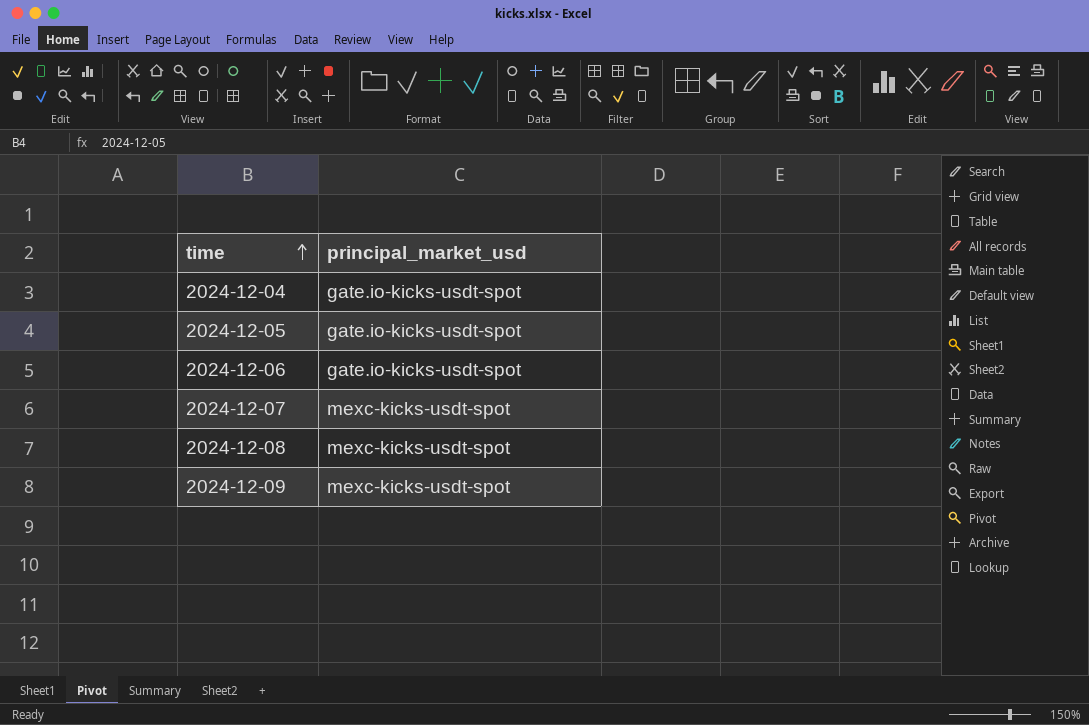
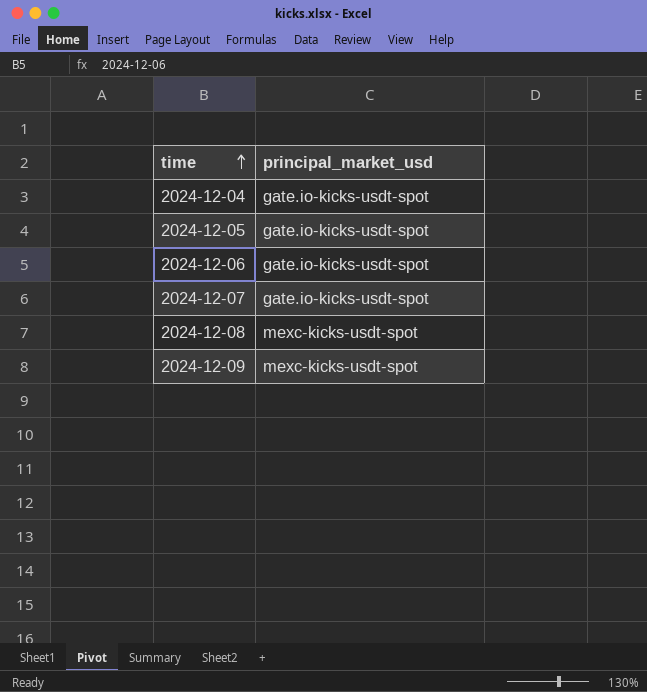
2024-12-07 | principal_market_usd: mexc-kicks-usdt-spot -> gate.io-kicks-usdt-spot

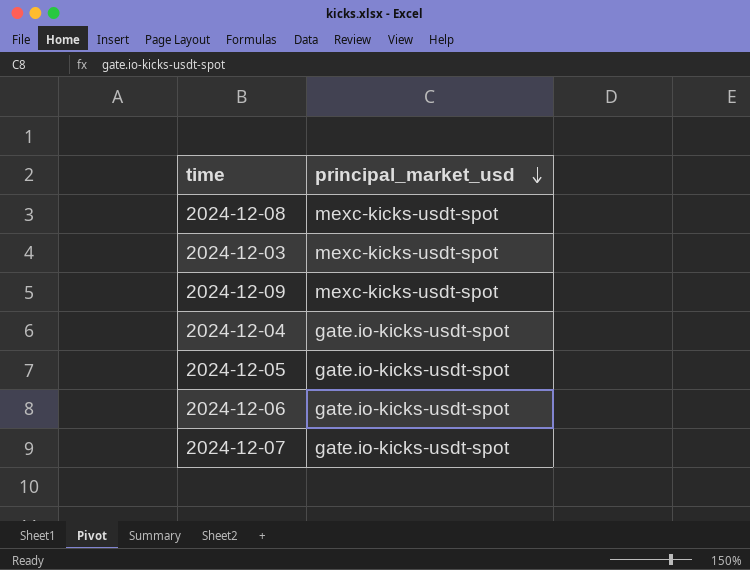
row order: time ascending -> principal_market_usd descending
row 2024-12-03: none -> mexc-kicks-usdt-spot

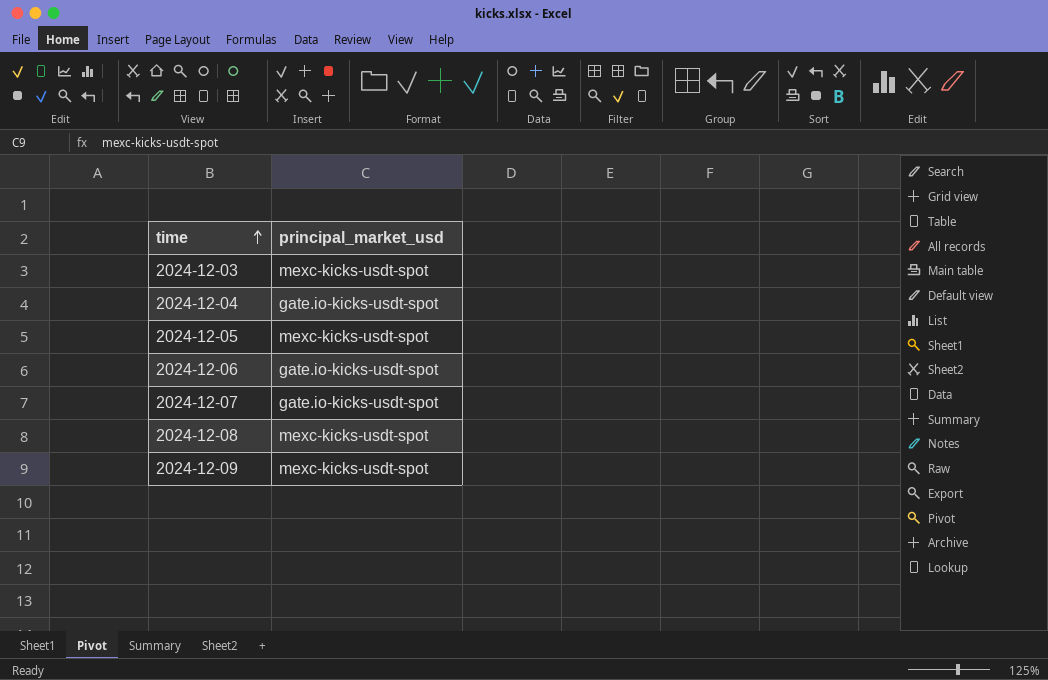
row order: principal_market_usd descending -> time ascending
2024-12-05 | principal_market_usd: gate.io-kicks-usdt-spot -> mexc-kicks-usdt-spot

